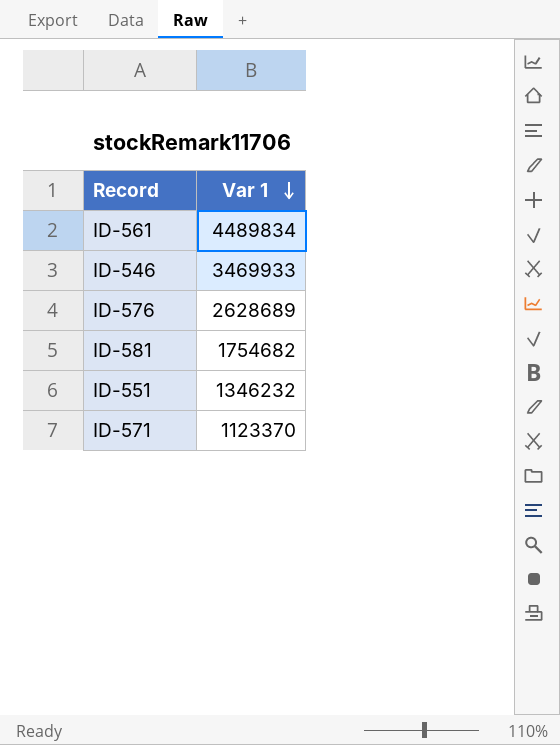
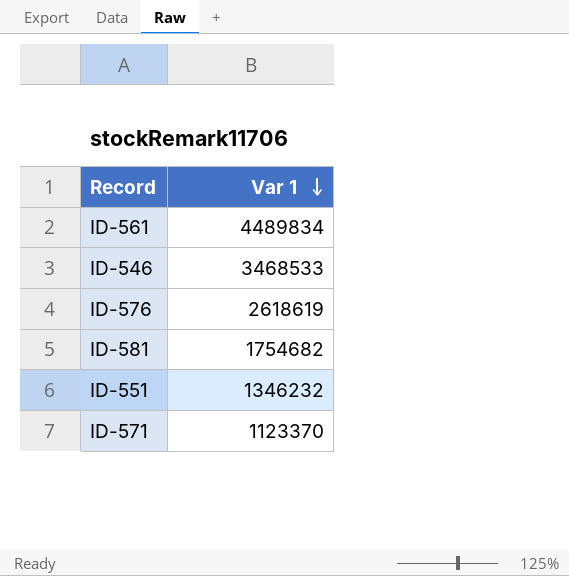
ID-546 | Var 1: 3469933 -> 3468533
ID-576 | Var 1: 2628689 -> 2618619

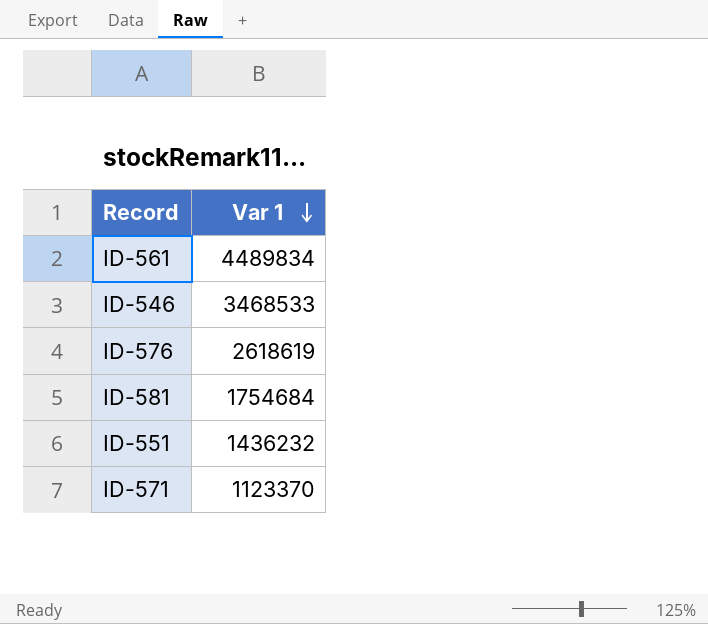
ID-581 | Var 1: 1754682 -> 1754684
ID-551 | Var 1: 1346232 -> 1436232

